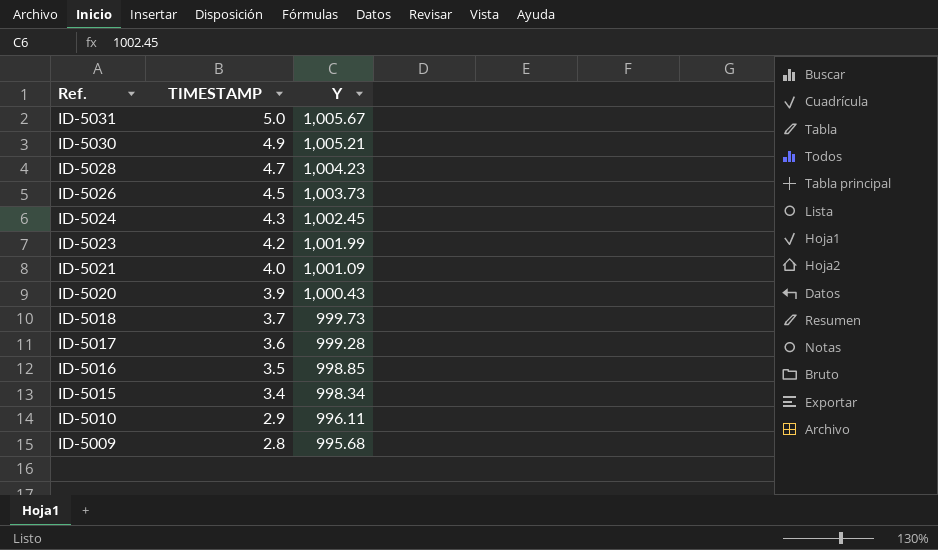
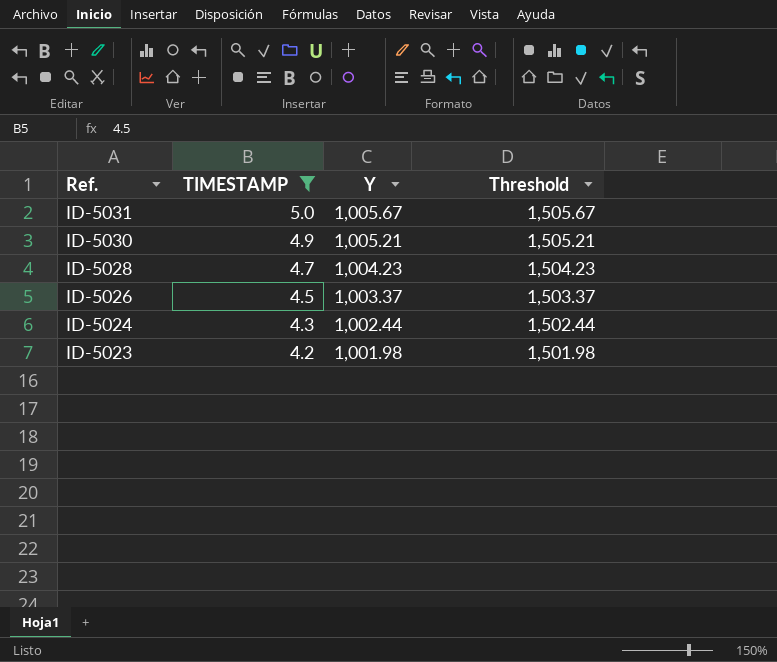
filter: none -> TIMESTAMP >= 4.2
column Threshold | formula: none -> [Y] + 500
ID-5026 | Y: 1,003.73 -> 1,003.37
ID-5024 | Y: 1,002.45 -> 1,002.44
ID-5023 | Y: 1,001.99 -> 1,001.98

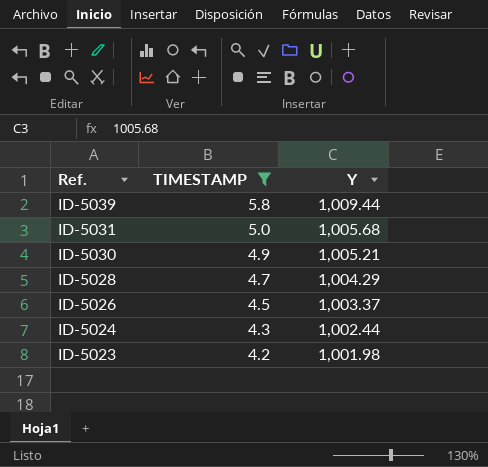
column Threshold | formula: [Y] + 500 -> none
row ID-5039: none -> 5.8 | 1,009.44
ID-5031 | Y: 1,005.67 -> 1,005.68
ID-5028 | Y: 1,004.23 -> 1,004.29

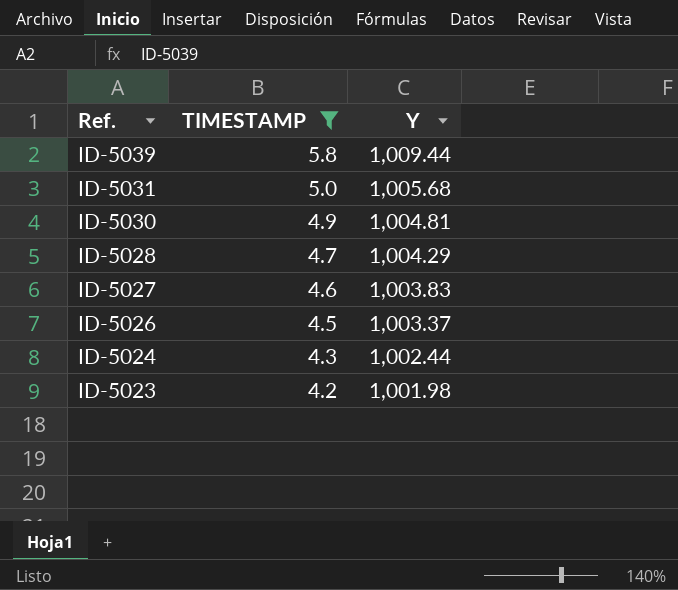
ID-5030 | Y: 1,005.21 -> 1,004.81
row ID-5027: none -> 4.6 | 1,003.83

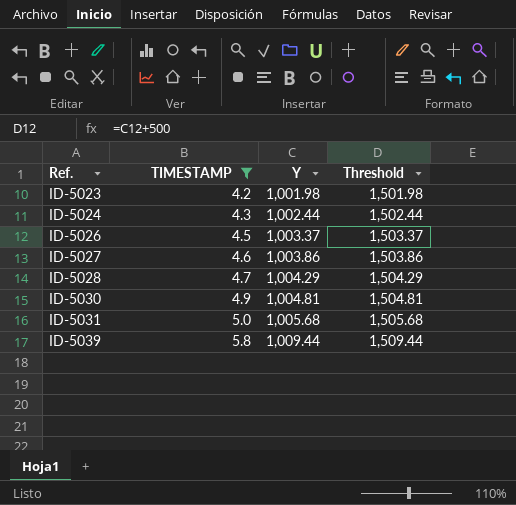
row order: Ref. descending -> Ref. ascending
column Threshold | formula: none -> [Y] + 500
ID-5027 | Y: 1,003.83 -> 1,003.86

